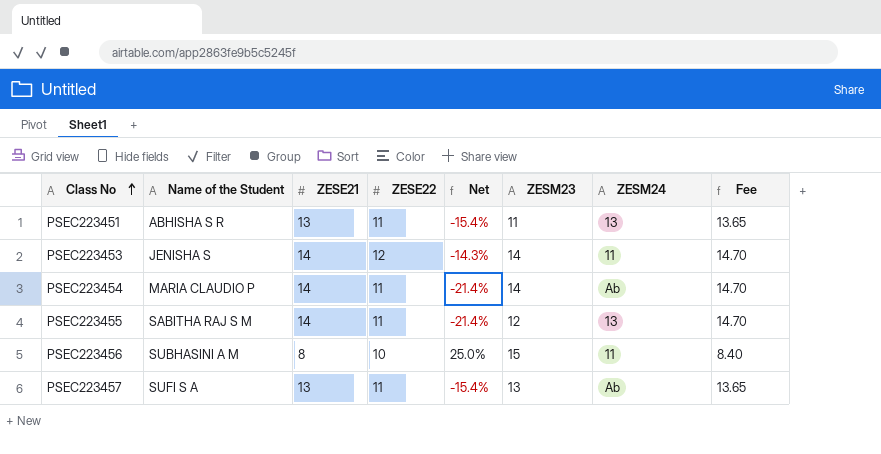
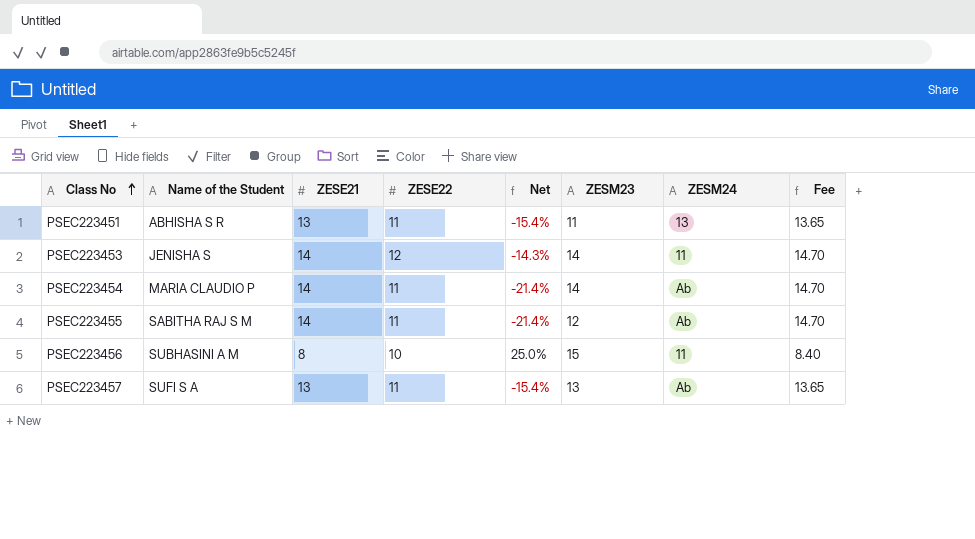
PSEC223455 | ZESM24: 13 -> Ab

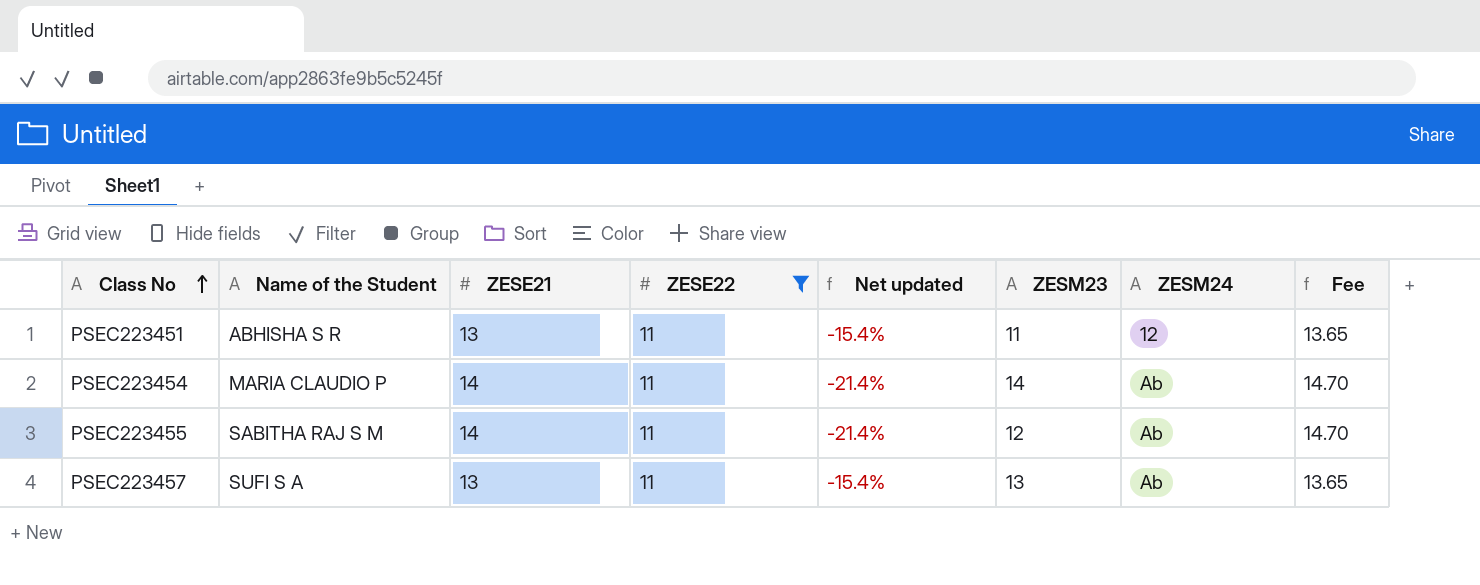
filter: none -> ZESE22 = 11
column name: Net -> Net updated
PSEC223451 | ZESM24: 13 -> 12

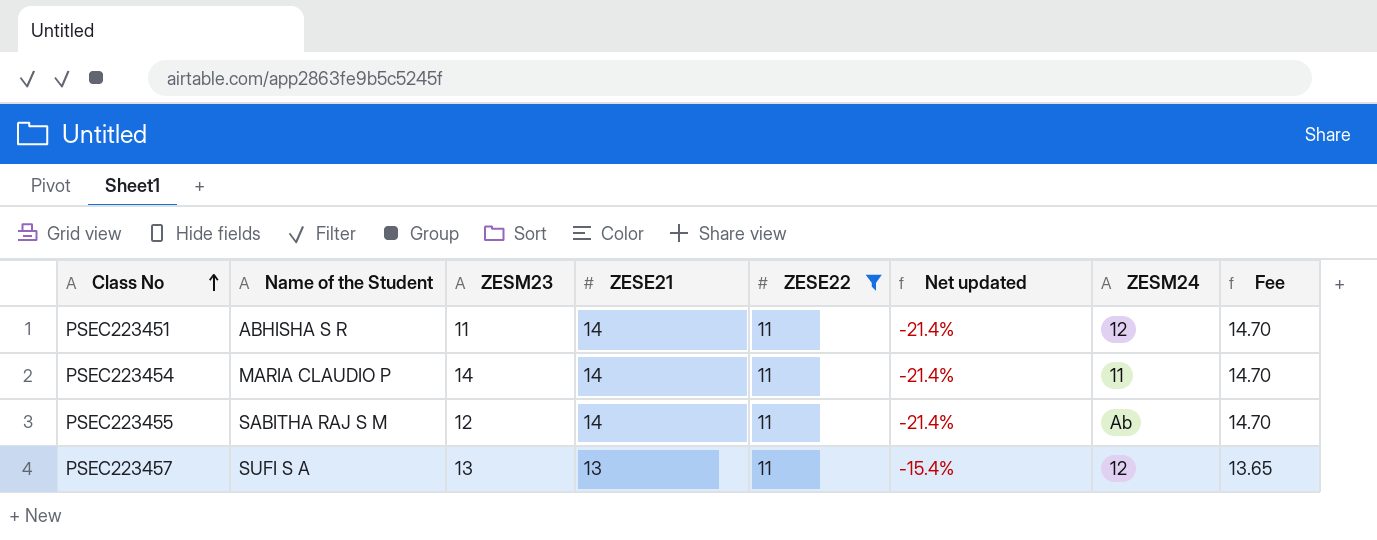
column ZESM23 | position: 6 -> 3
PSEC223451 | ZESE21: 13 -> 14
PSEC223451 | Net updated: -15.4% -> -21.4%
PSEC223451 | Fee: 13.65 -> 14.70
PSEC223454 | ZESM24: Ab -> 11
PSEC223457 | ZESM24: Ab -> 12

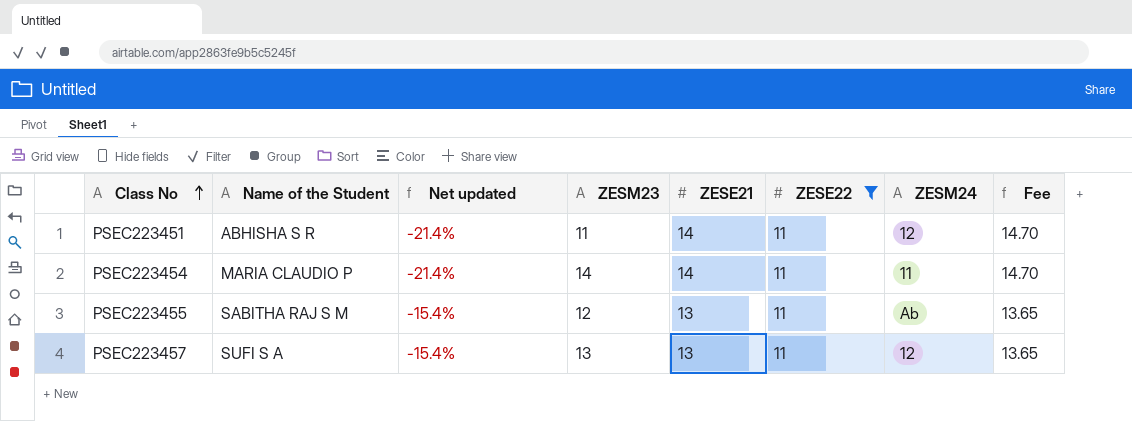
column Net updated | position: 6 -> 3
PSEC223455 | Net updated: -21.4% -> -15.4%
PSEC223455 | ZESE21: 14 -> 13
PSEC223455 | Fee: 14.70 -> 13.65

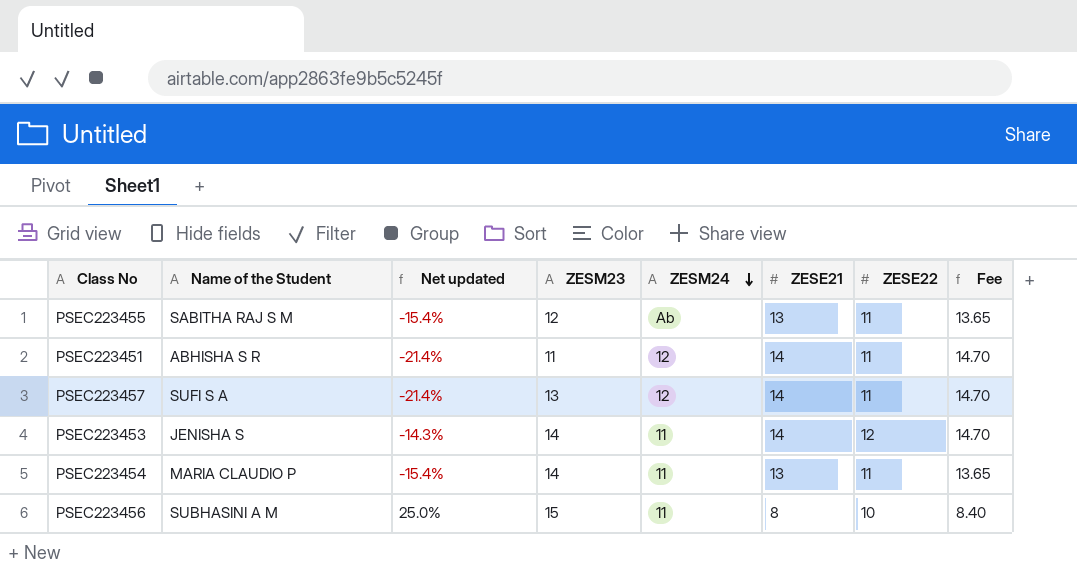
filter: ZESE22 = 11 -> none
row order: Class No ascending -> ZESM24 descending
column ZESM24 | position: 7 -> 5
PSEC223457 | Net updated: -15.4% -> -21.4%
PSEC223457 | ZESE21: 13 -> 14
PSEC223457 | Fee: 13.65 -> 14.70
PSEC223454 | Net updated: -21.4% -> -15.4%
PSEC223454 | ZESE21: 14 -> 13
PSEC223454 | Fee: 14.70 -> 13.65

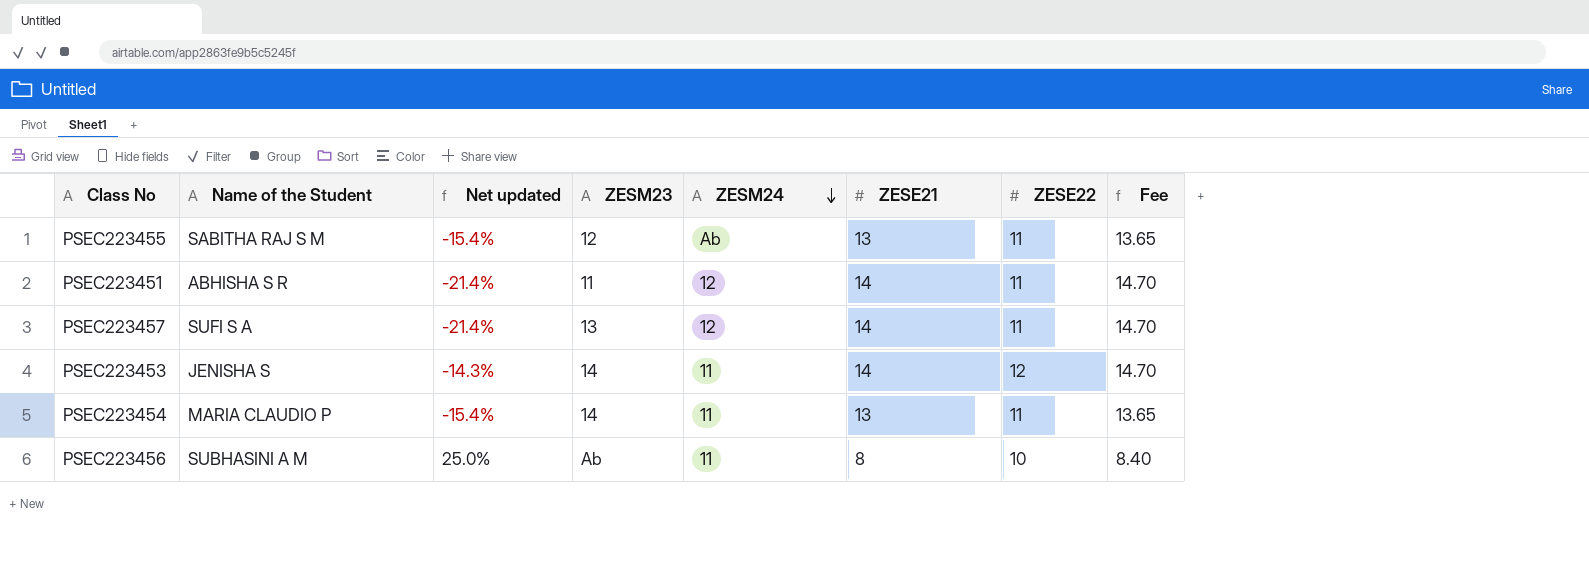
PSEC223456 | ZESM23: 15 -> Ab

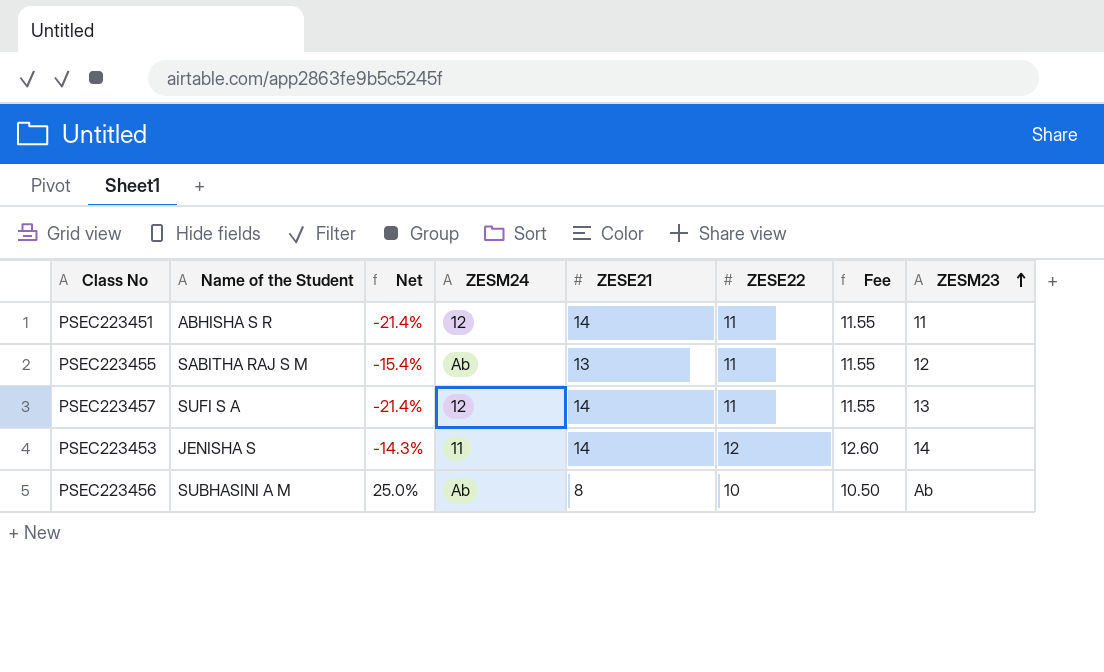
row order: ZESM24 descending -> ZESM23 ascending
column name: Net updated -> Net
column Fee | formula: [ZESE21] * 1.05 -> [ZESE22] * 1.05
column ZESM23 | position: 4 -> 8
row PSEC223454: MARIA CLAUDIO P | -15.4% | 14 | 11 | 13 | 11 | 13.65 -> none
PSEC223456 | ZESM24: 11 -> Ab

